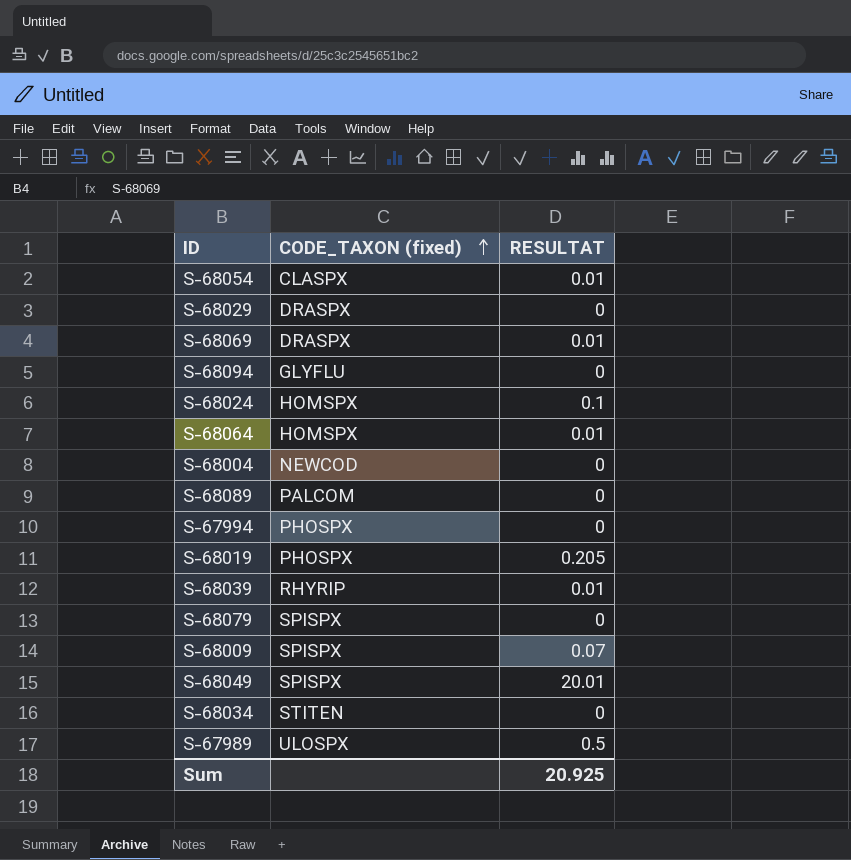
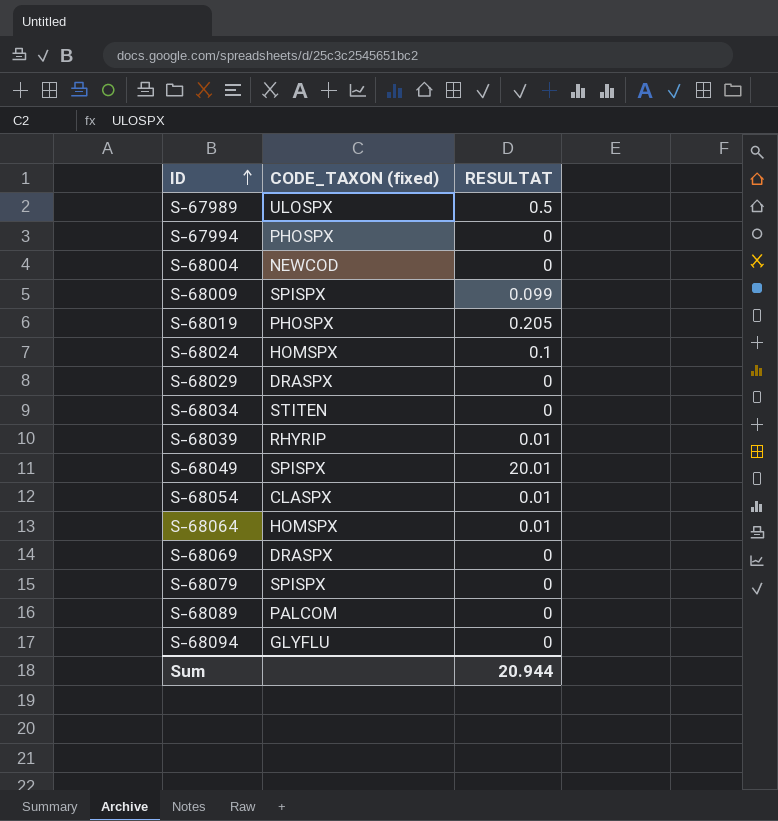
row order: CODE_TAXON (fixed) ascending -> ID ascending
S-68009 | RESULTAT: 0.07 -> 0.099
S-68069 | RESULTAT: 0.01 -> 0
Sum | RESULTAT: 20.925 -> 20.944

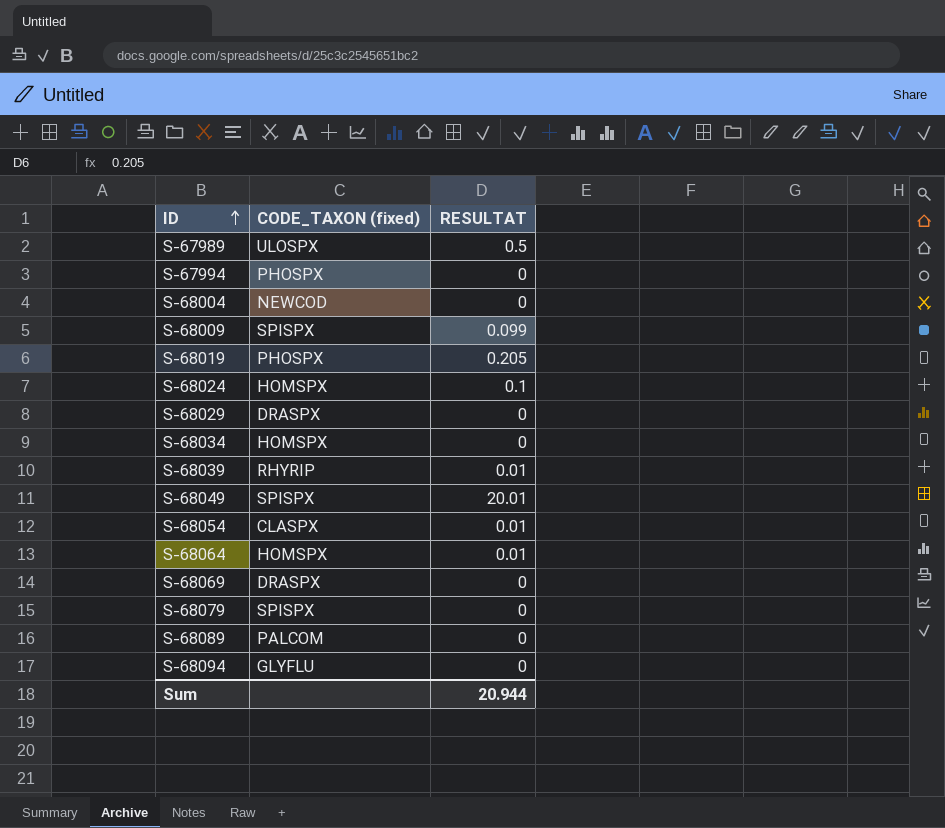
S-68034 | CODE_TAXON (fixed): STITEN -> HOMSPX

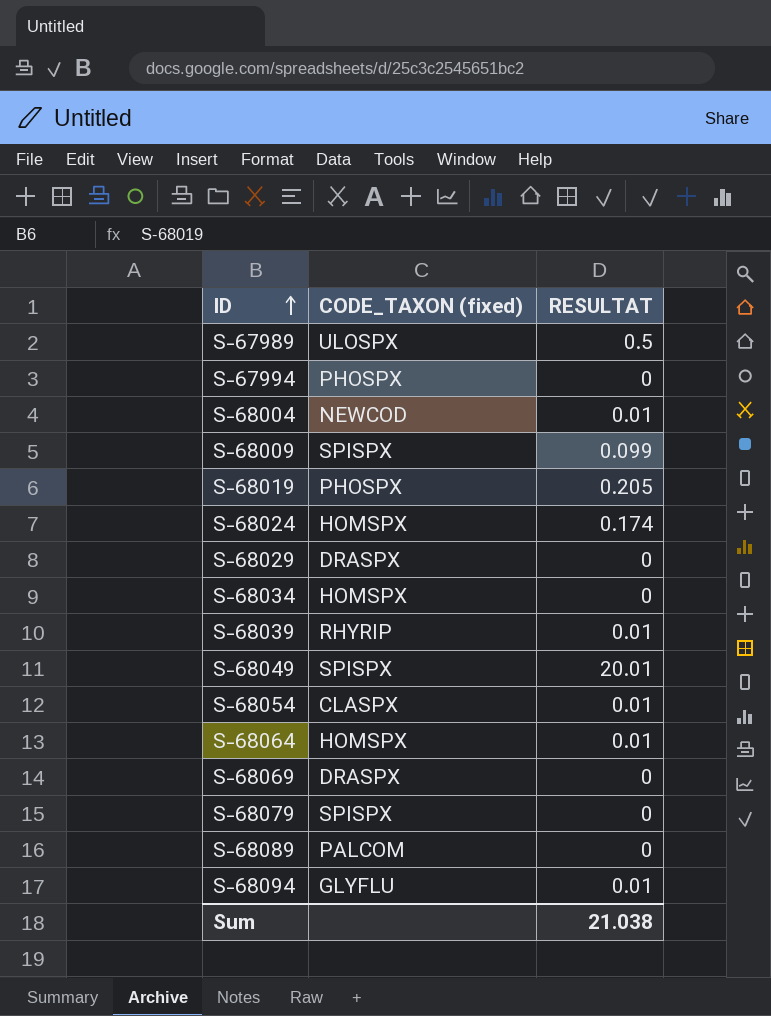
S-68004 | RESULTAT: 0 -> 0.01
S-68024 | RESULTAT: 0.1 -> 0.174
S-68094 | RESULTAT: 0 -> 0.01
Sum | RESULTAT: 20.944 -> 21.038

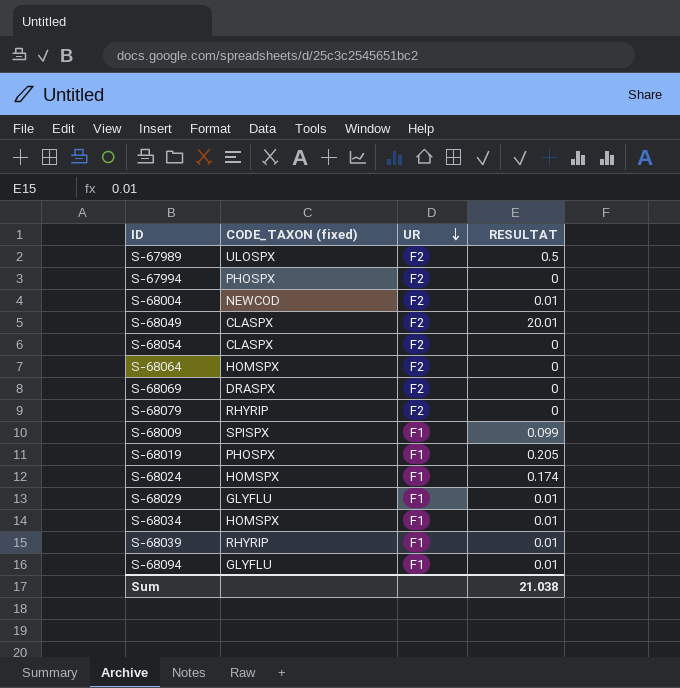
row order: ID ascending -> UR descending
column UR | position: none -> 3
row S-68089: PALCOM | 0 -> none
S-68049 | CODE_TAXON (fixed): SPISPX -> CLASPX
S-68054 | RESULTAT: 0.01 -> 0
S-68064 | RESULTAT: 0.01 -> 0
S-68079 | CODE_TAXON (fixed): SPISPX -> RHYRIP
S-68029 | CODE_TAXON (fixed): DRASPX -> GLYFLU
S-68029 | RESULTAT: 0 -> 0.01
S-68034 | RESULTAT: 0 -> 0.01

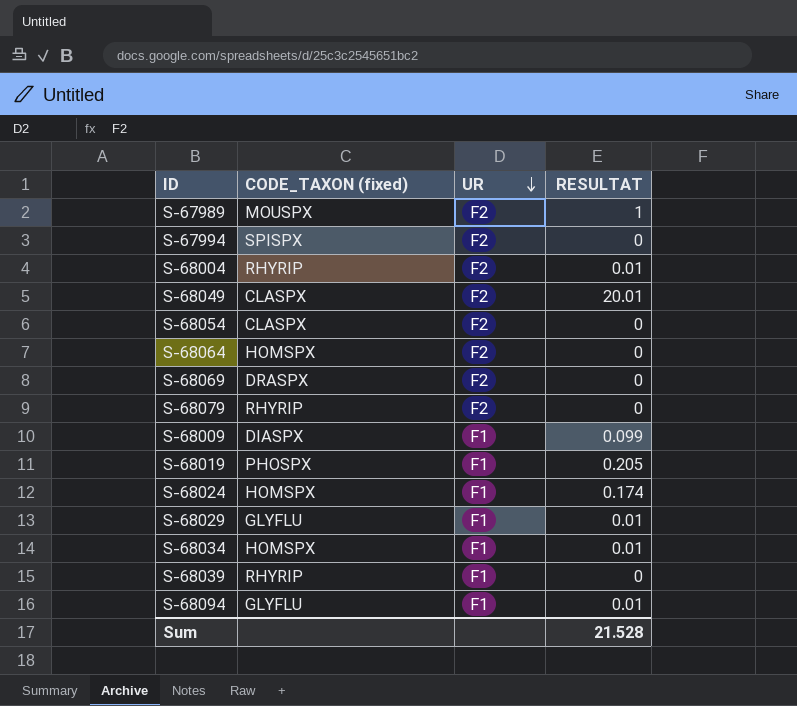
S-67989 | CODE_TAXON (fixed): ULOSPX -> MOUSPX
S-67989 | RESULTAT: 0.5 -> 1
S-67994 | CODE_TAXON (fixed): PHOSPX -> SPISPX
S-68004 | CODE_TAXON (fixed): NEWCOD -> RHYRIP
S-68009 | CODE_TAXON (fixed): SPISPX -> DIASPX
S-68039 | RESULTAT: 0.01 -> 0
Sum | RESULTAT: 21.038 -> 21.528

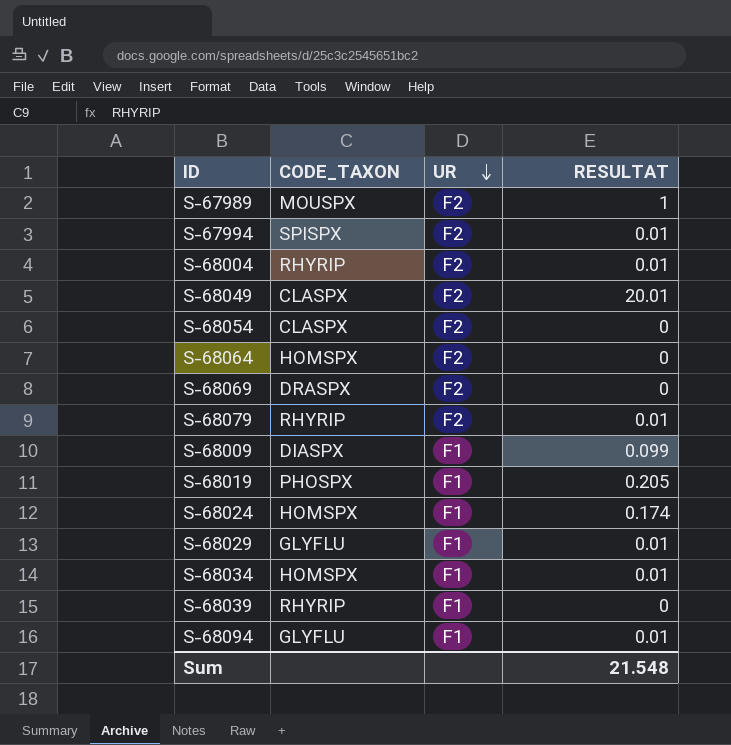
column name: CODE_TAXON (fixed) -> CODE_TAXON
S-67994 | RESULTAT: 0 -> 0.01
S-68079 | RESULTAT: 0 -> 0.01
Sum | RESULTAT: 21.528 -> 21.548

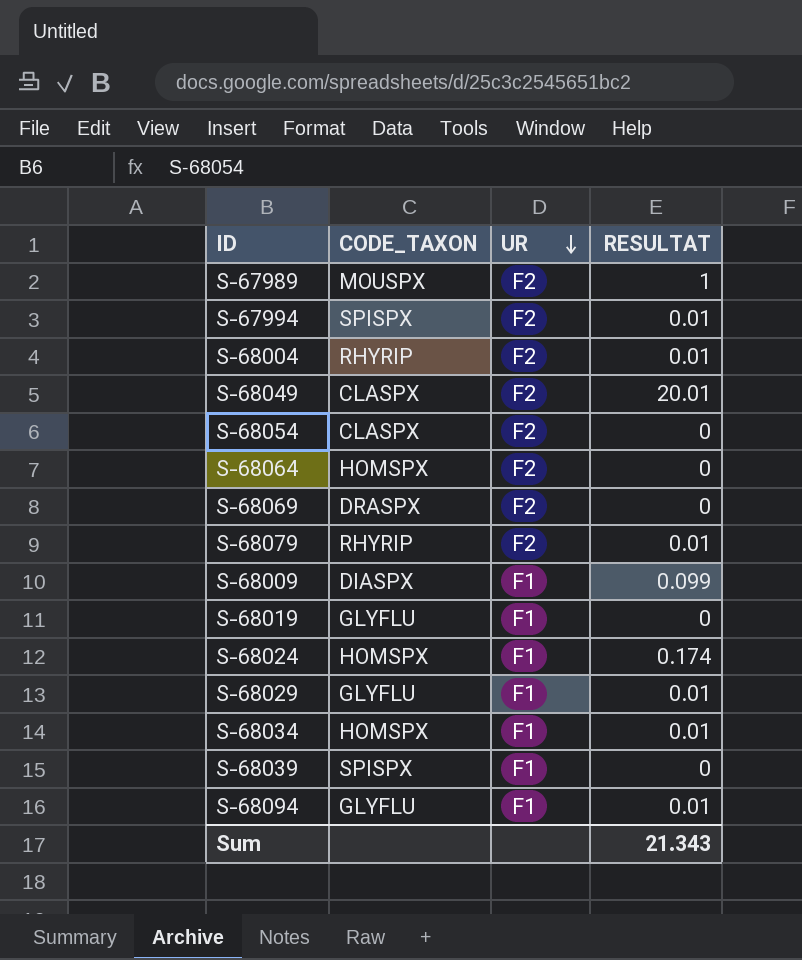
S-68019 | CODE_TAXON: PHOSPX -> GLYFLU
S-68019 | RESULTAT: 0.205 -> 0
S-68039 | CODE_TAXON: RHYRIP -> SPISPX
Sum | RESULTAT: 21.548 -> 21.343

